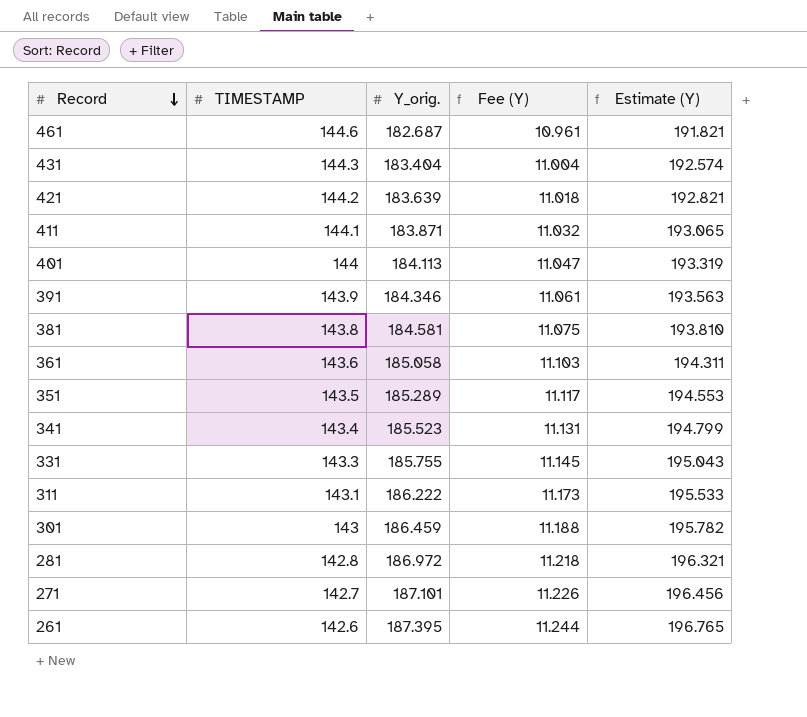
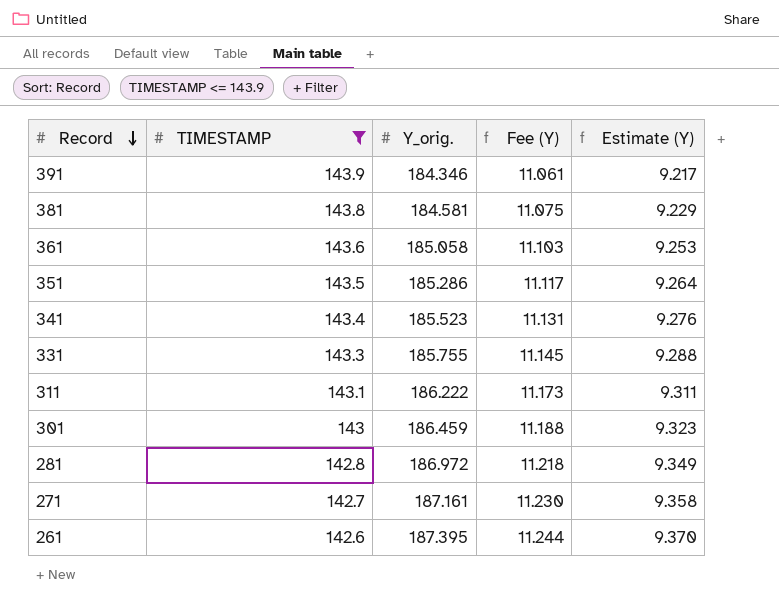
filter: none -> TIMESTAMP <= 143.9
column Estimate (Y) | formula: [Y_orig.] * 1.05 -> [Y_orig.] * 0.05
351 | Y_orig.: 185.289 -> 185.286
271 | Y_orig.: 187.101 -> 187.161
271 | Fee (Y): 11.226 -> 11.230

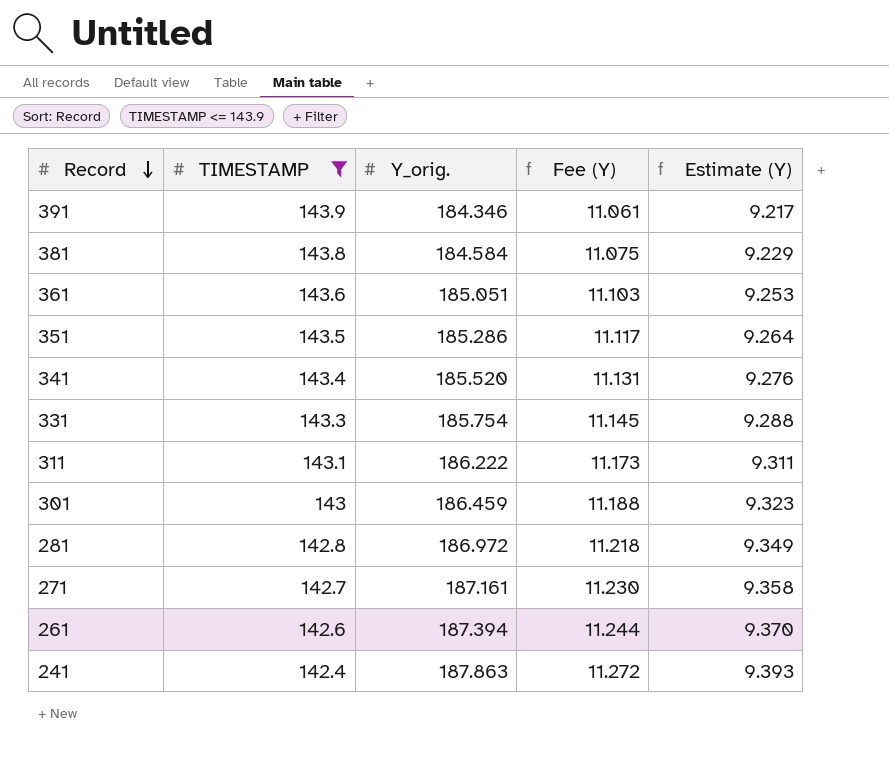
381 | Y_orig.: 184.581 -> 184.584
361 | Y_orig.: 185.058 -> 185.051
341 | Y_orig.: 185.523 -> 185.520
331 | Y_orig.: 185.755 -> 185.754
261 | Y_orig.: 187.395 -> 187.394
row 241: none -> 142.4 | 187.863 | 11.272 | 9.393

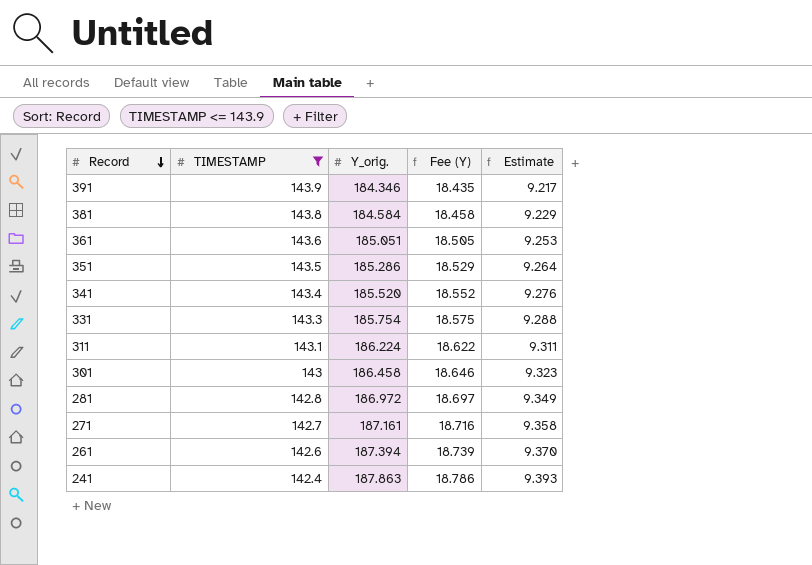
column Fee (Y) | formula: [Y_orig.] * 0.06 -> [Y_orig.] * 0.1
column name: Estimate (Y) -> Estimate
311 | Y_orig.: 186.222 -> 186.224
301 | Y_orig.: 186.459 -> 186.458

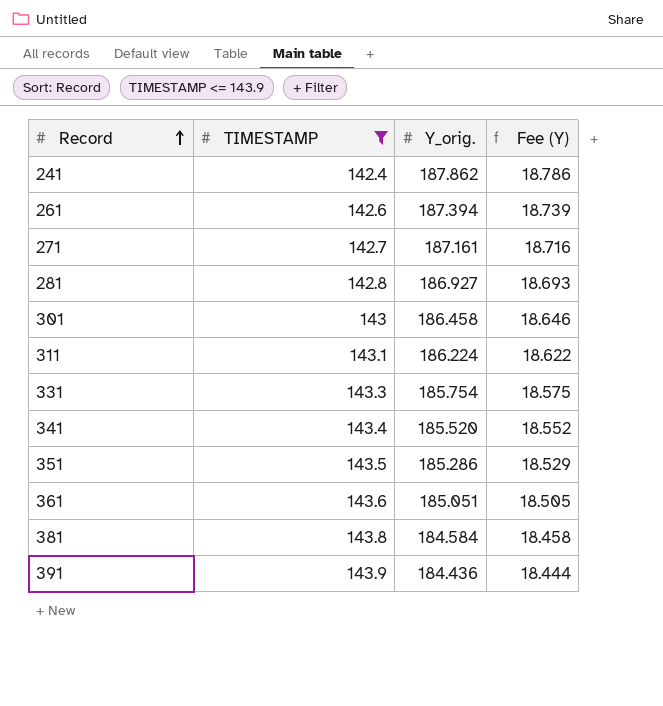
row order: Record descending -> Record ascending
column Estimate | formula: [Y_orig.] * 0.05 -> none
241 | Y_orig.: 187.863 -> 187.862
281 | Y_orig.: 186.972 -> 186.927
281 | Fee (Y): 18.697 -> 18.693
391 | Y_orig.: 184.346 -> 184.436
391 | Fee (Y): 18.435 -> 18.444

